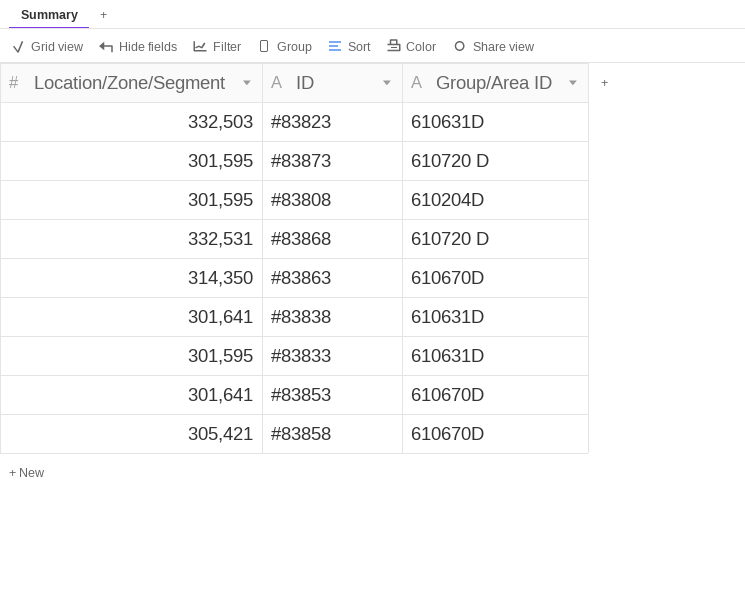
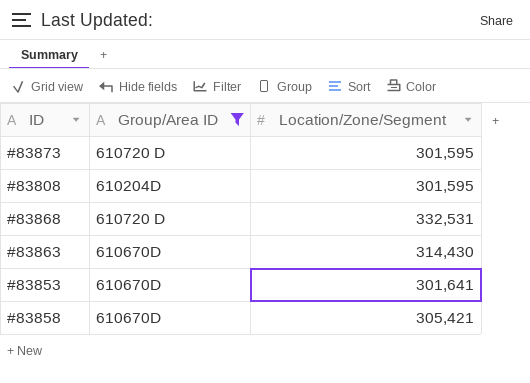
filter: none -> Group/Area ID != 610631D
column Location/Zone/Segment | position: 1 -> 3
#83863 | Location/Zone/Segment: 314,350 -> 314,430

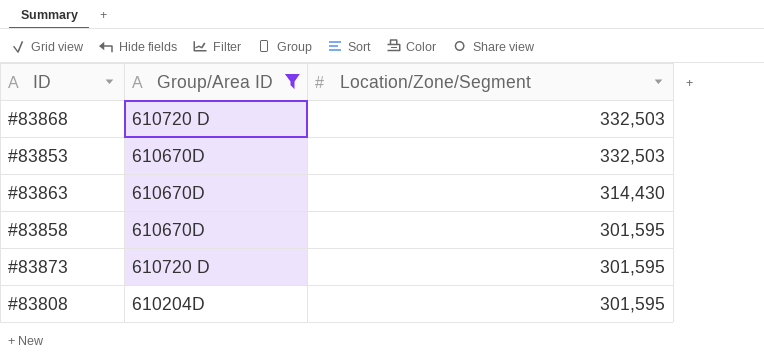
row order: none -> Location/Zone/Segment descending
#83868 | Location/Zone/Segment: 332,531 -> 332,503
#83853 | Location/Zone/Segment: 301,641 -> 332,503
#83858 | Location/Zone/Segment: 305,421 -> 301,595

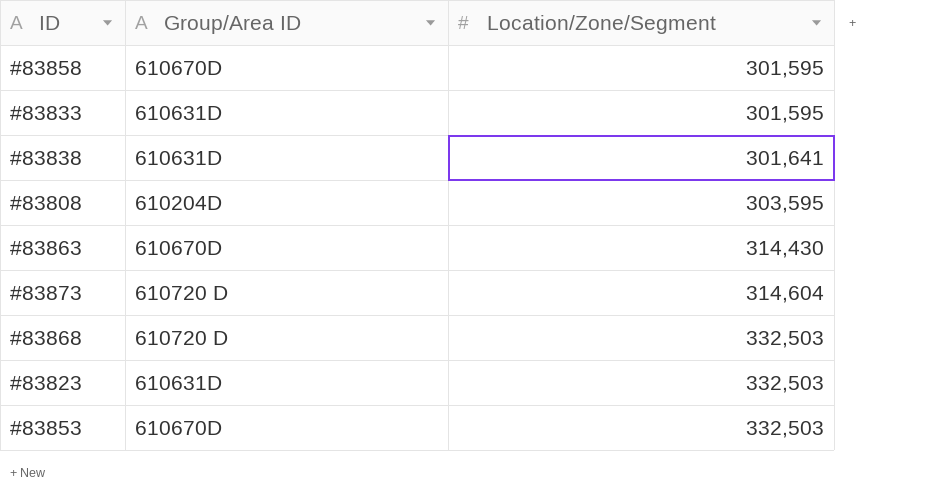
filter: Group/Area ID != 610631D -> none
row order: Location/Zone/Segment descending -> Location/Zone/Segment ascending
#83808 | Location/Zone/Segment: 301,595 -> 303,595
#83873 | Location/Zone/Segment: 301,595 -> 314,604

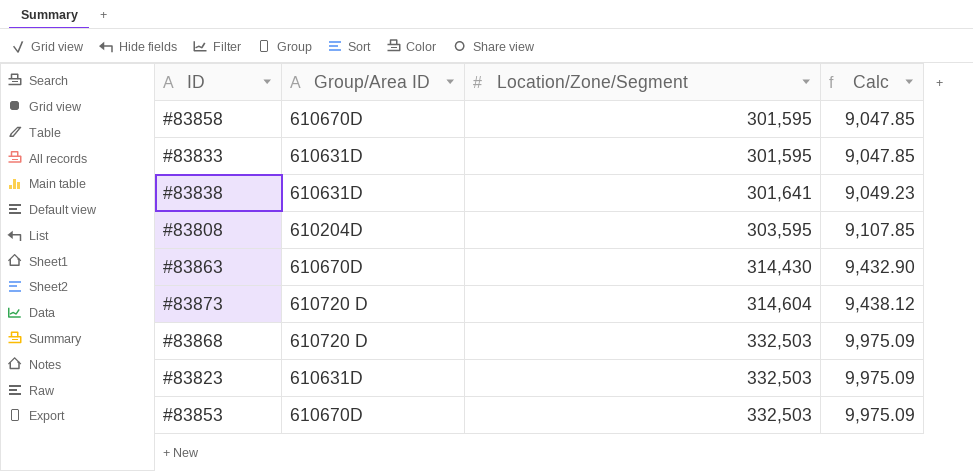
column Calc | formula: none -> [Location/Zone/Segment] * 0.03

